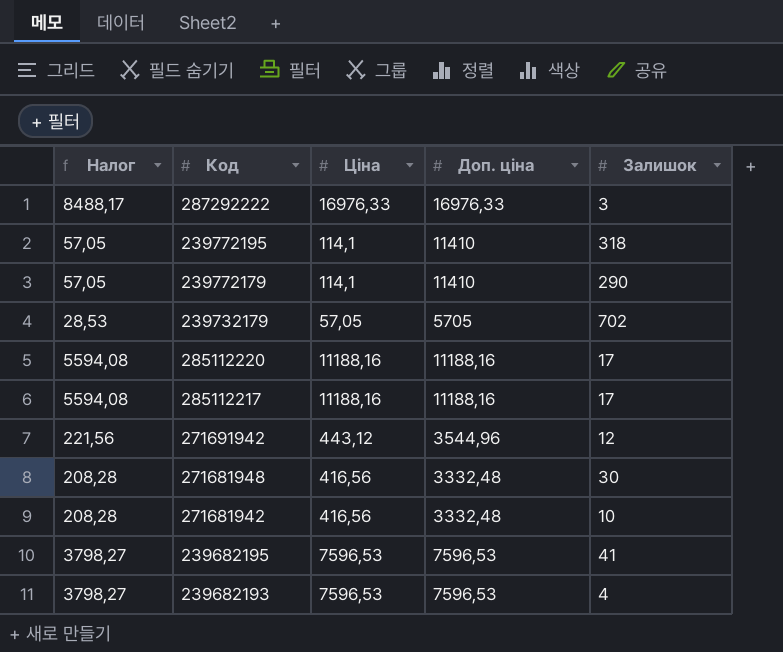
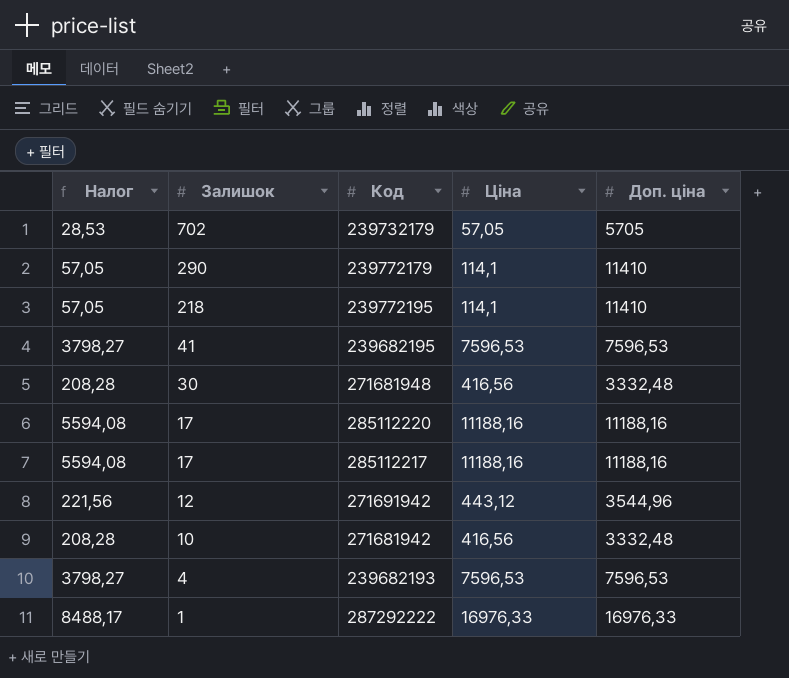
row order: none -> Залишок descending
column Залишок | position: 5 -> 2
239772195 | Залишок: 318 -> 218
287292222 | Залишок: 3 -> 1

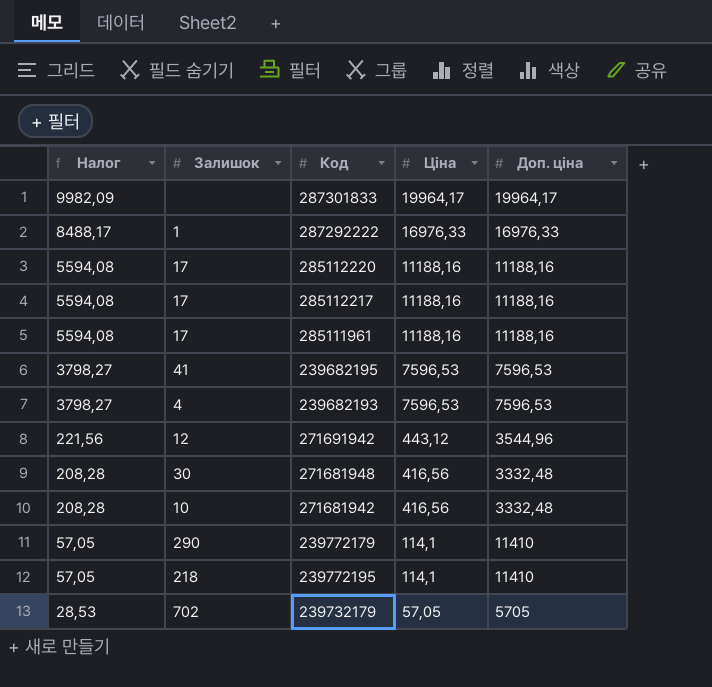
row order: Залишок descending -> Налог descending
row 287301833: none -> 9982,09 | none | 19964,17 | 19964,17
row 285111961: none -> 5594,08 | 17 | 11188,16 | 11188,16

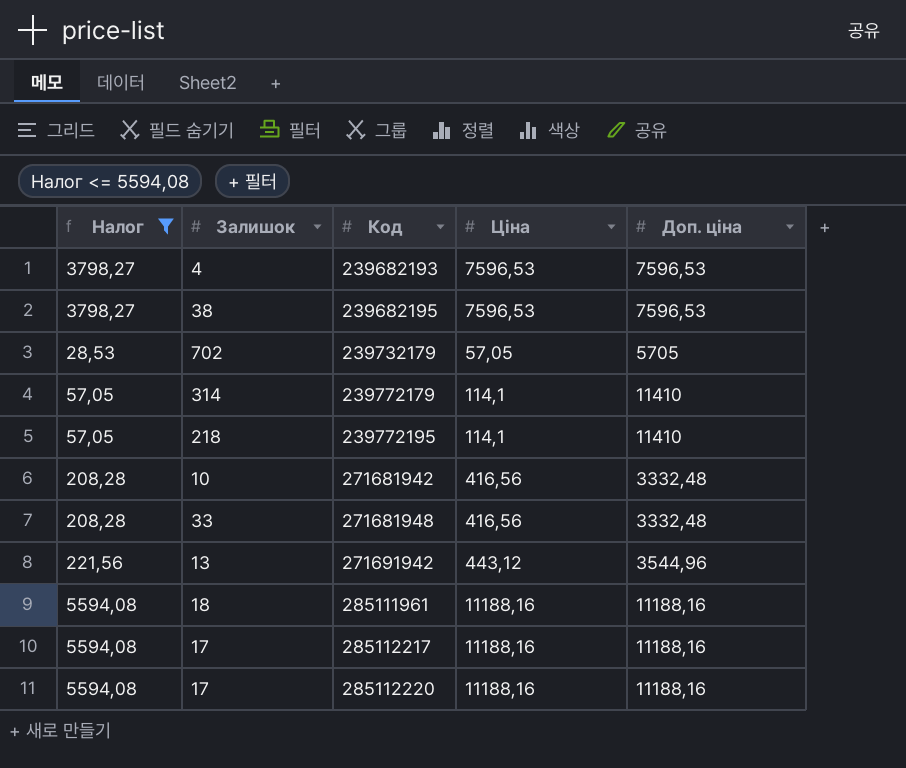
filter: none -> Налог <= 5594,08
row order: Налог descending -> Код ascending
239682195 | Залишок: 41 -> 38
239772179 | Залишок: 290 -> 314
271681948 | Залишок: 30 -> 33
271691942 | Залишок: 12 -> 13
285111961 | Залишок: 17 -> 18

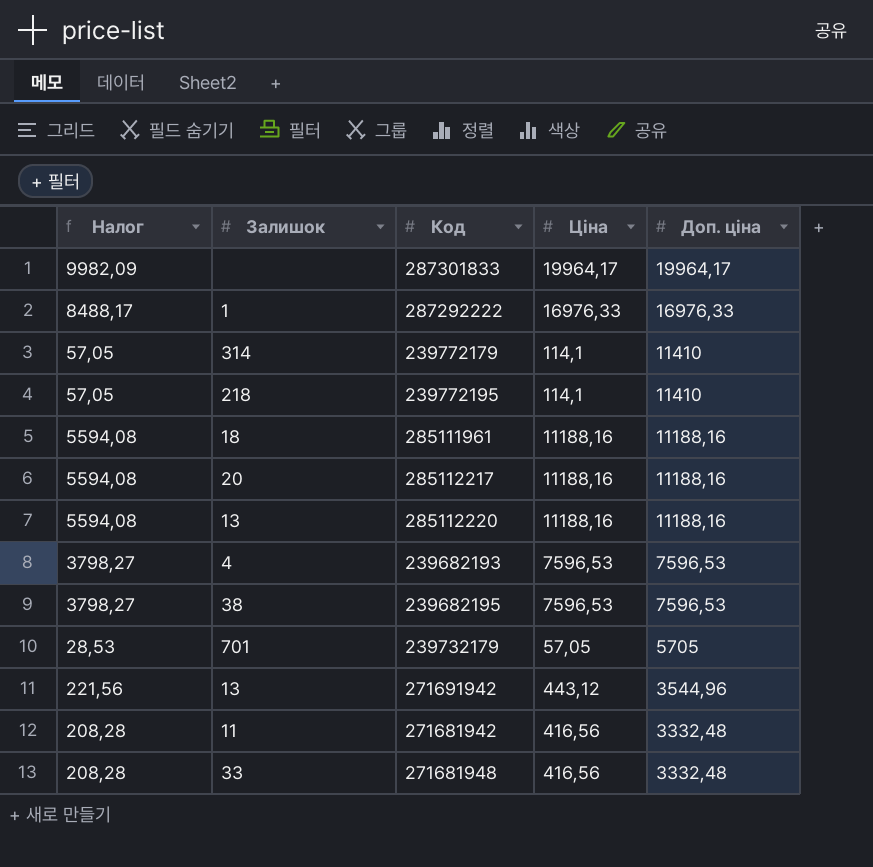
filter: Налог <= 5594,08 -> none
row order: Код ascending -> Доп. ціна descending
285112217 | Залишок: 17 -> 20
285112220 | Залишок: 17 -> 13
239732179 | Залишок: 702 -> 701
271681942 | Залишок: 10 -> 11

